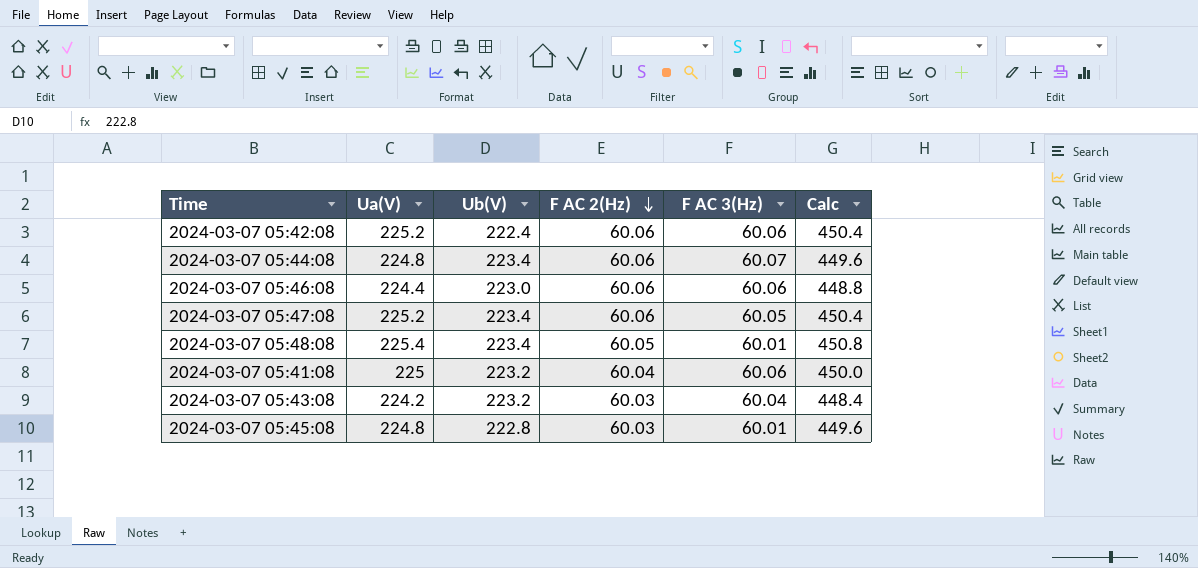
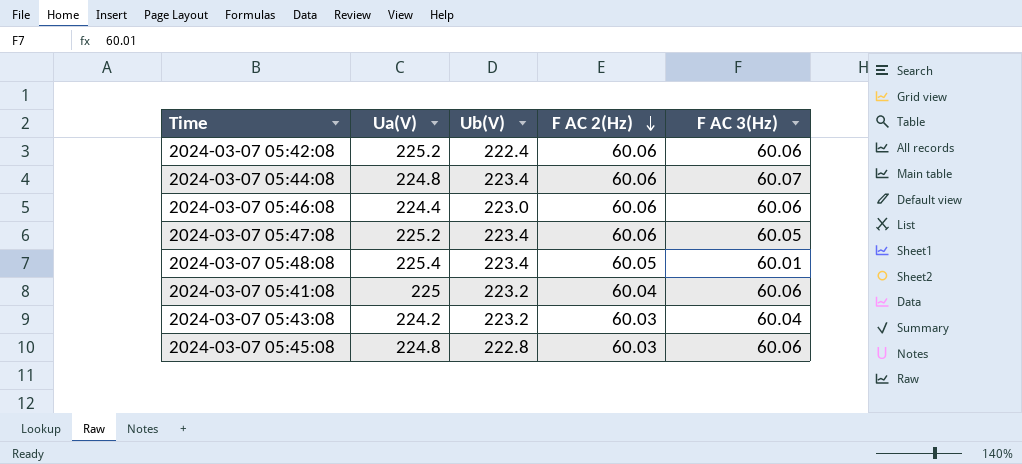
column Calc | formula: [Ua(V)] * 2 -> none
2024-03-07 05:45:08 | F AC 3(Hz): 60.01 -> 60.06

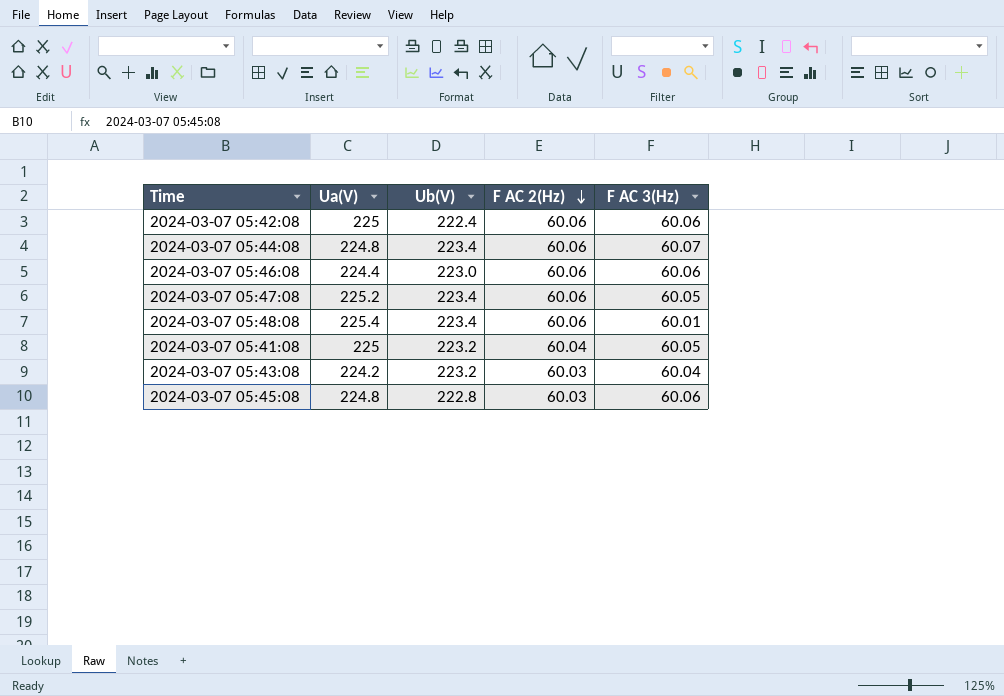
2024-03-07 05:42:08 | Ua(V): 225.2 -> 225
2024-03-07 05:48:08 | F AC 2(Hz): 60.05 -> 60.06
2024-03-07 05:41:08 | F AC 3(Hz): 60.06 -> 60.05

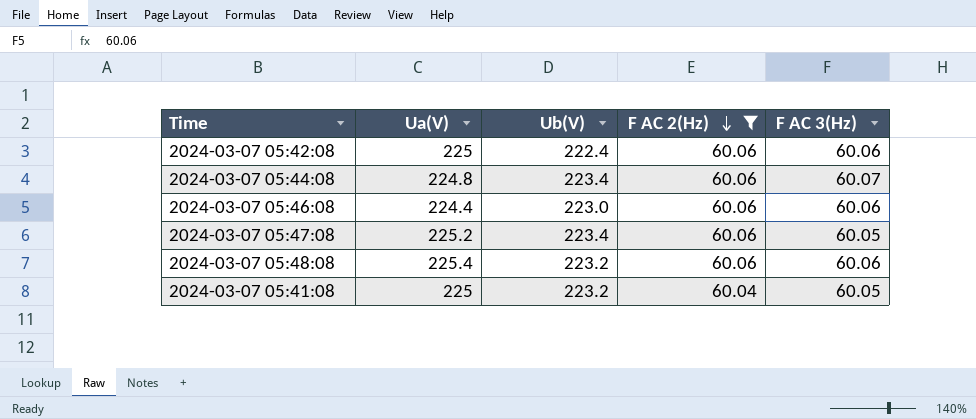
filter: none -> F AC 2(Hz) != 60.03
2024-03-07 05:48:08 | Ub(V): 223.4 -> 223.2
2024-03-07 05:48:08 | F AC 3(Hz): 60.01 -> 60.06

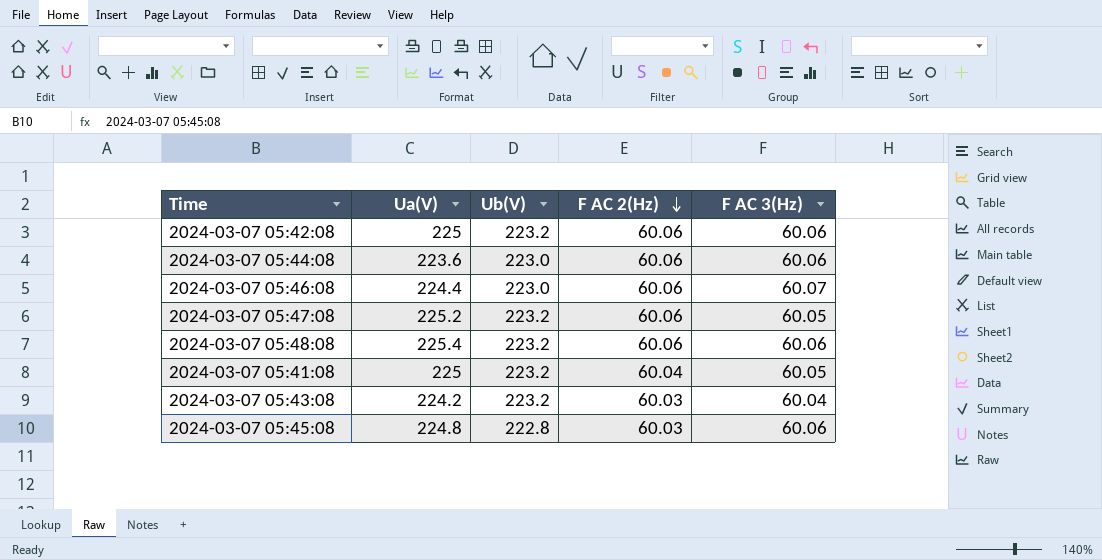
filter: F AC 2(Hz) != 60.03 -> none
2024-03-07 05:42:08 | Ub(V): 222.4 -> 223.2
2024-03-07 05:44:08 | Ua(V): 224.8 -> 223.6
2024-03-07 05:44:08 | Ub(V): 223.4 -> 223.0
2024-03-07 05:44:08 | F AC 3(Hz): 60.07 -> 60.06
2024-03-07 05:46:08 | F AC 3(Hz): 60.06 -> 60.07
2024-03-07 05:47:08 | Ub(V): 223.4 -> 223.2

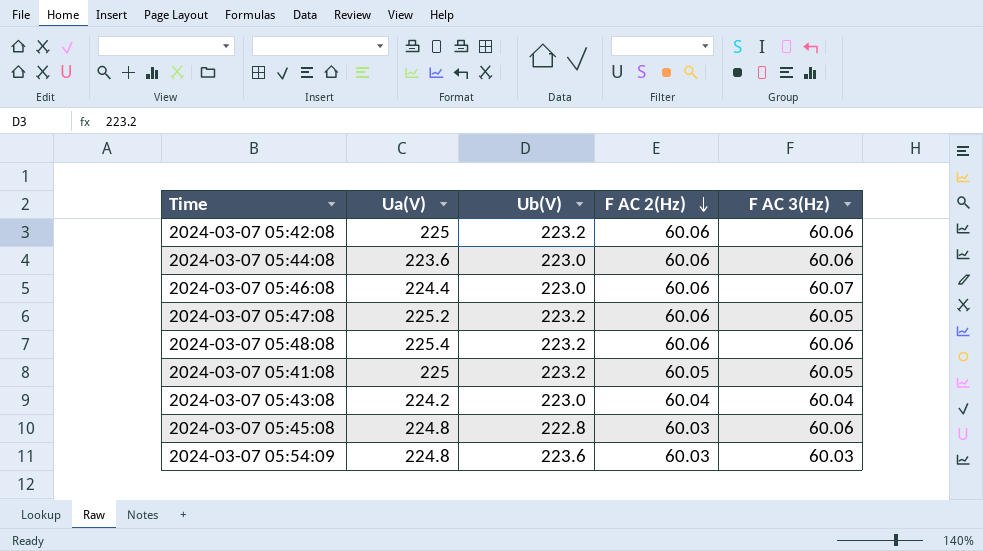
2024-03-07 05:41:08 | F AC 2(Hz): 60.04 -> 60.05
2024-03-07 05:43:08 | Ub(V): 223.2 -> 223.0
2024-03-07 05:43:08 | F AC 2(Hz): 60.03 -> 60.04
row 2024-03-07 05:54:09: none -> 224.8 | 223.6 | 60.03 | 60.03

